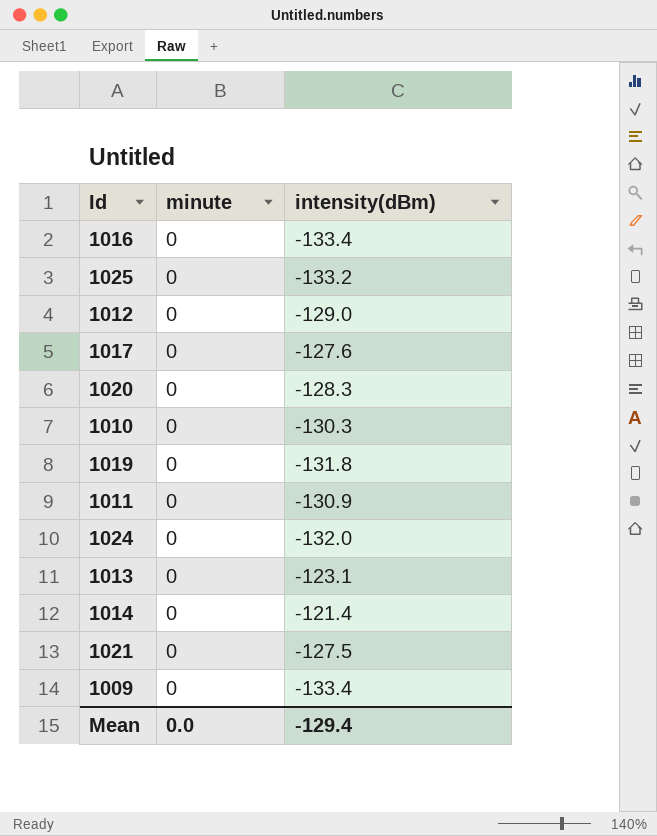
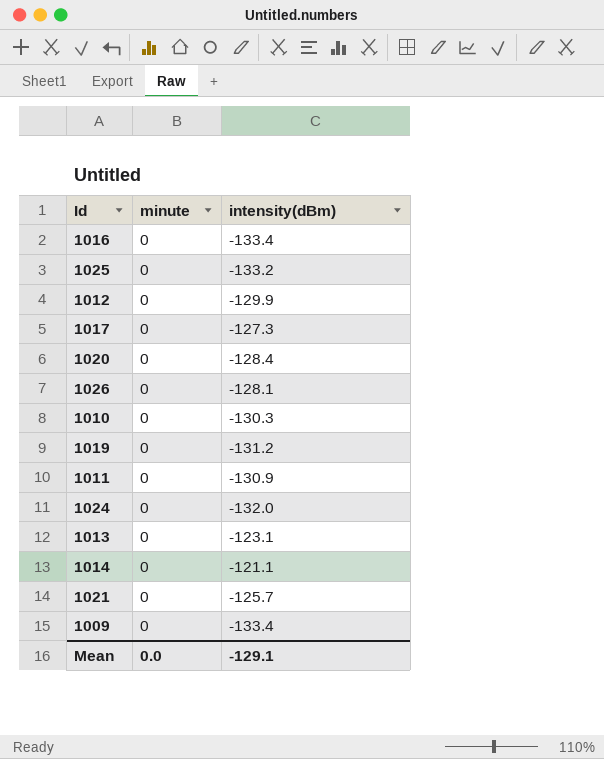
1012 | intensity(dBm): -129.0 -> -129.9
1017 | intensity(dBm): -127.6 -> -127.3
1020 | intensity(dBm): -128.3 -> -128.4
row 1026: none -> 0 | -128.1
1019 | intensity(dBm): -131.8 -> -131.2
1014 | intensity(dBm): -121.4 -> -121.1
1021 | intensity(dBm): -127.5 -> -125.7
Mean | intensity(dBm): -129.4 -> -129.1

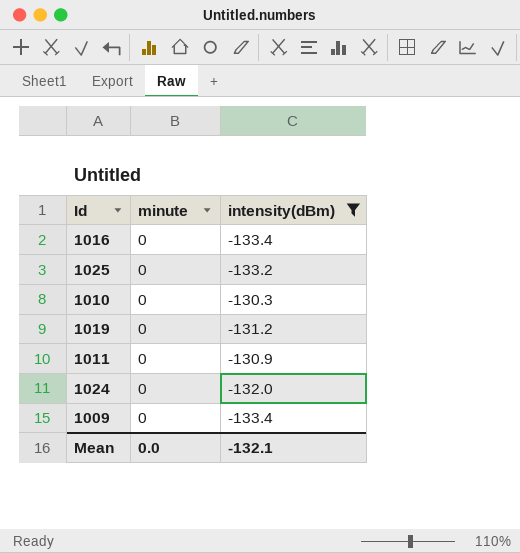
filter: none -> intensity(dBm) <= -130.3
Mean | intensity(dBm): -129.1 -> -132.1

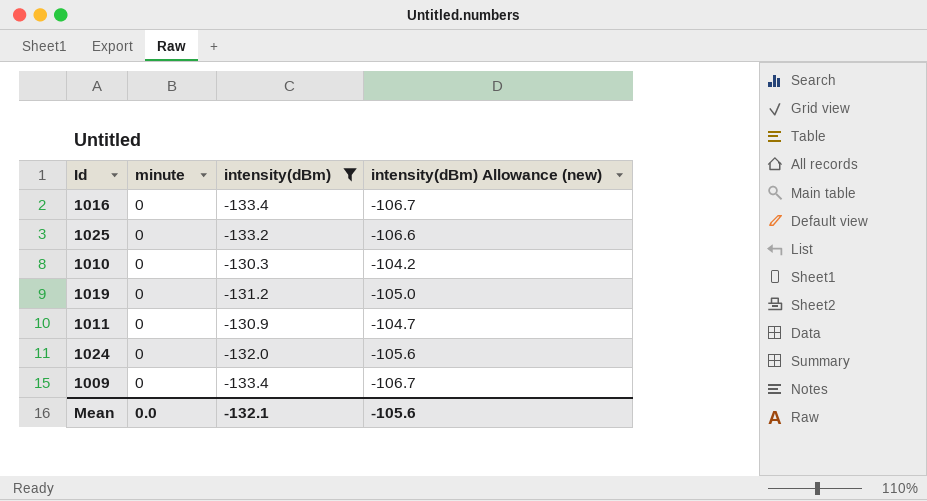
column intensity(dBm) Allowance (new) | formula: none -> [intensity(dBm)] * 0.8

